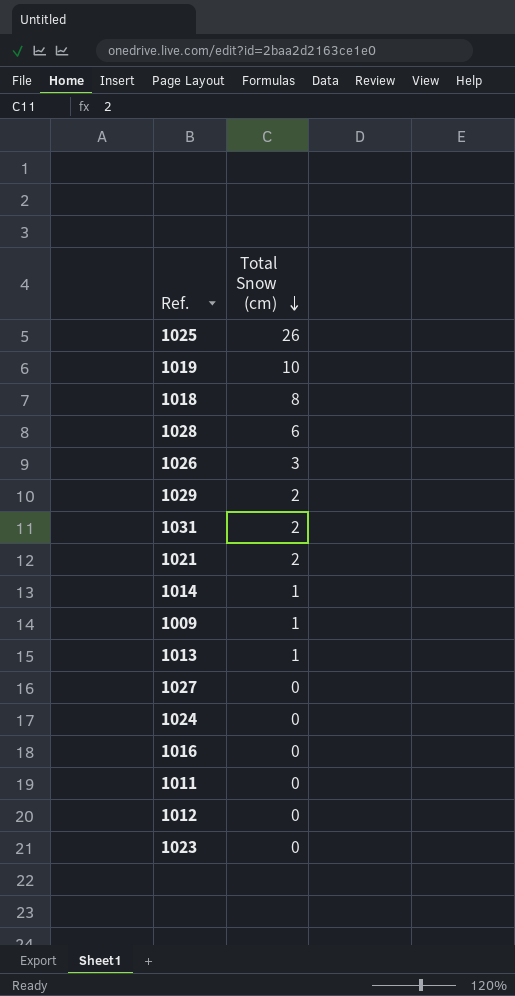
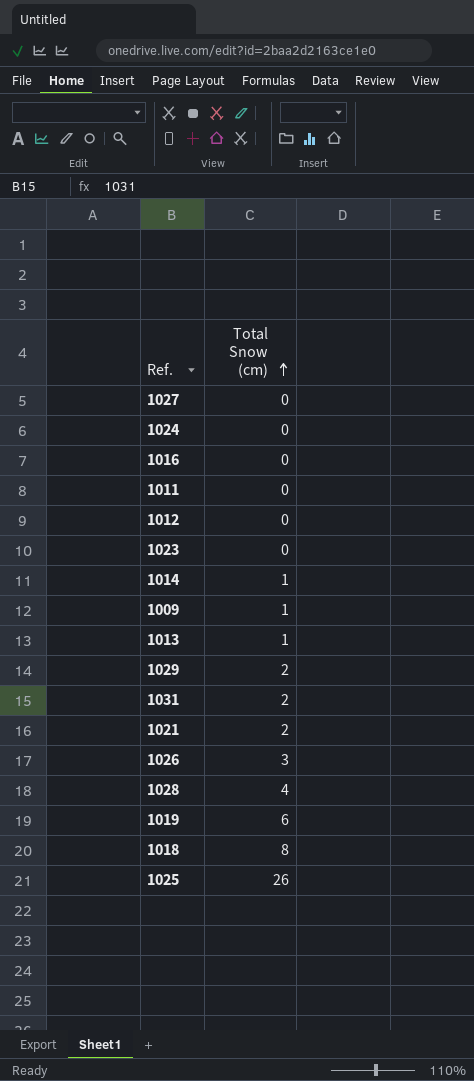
row order: Total Snow (cm) descending -> Total Snow (cm) ascending
1028 | Total Snow (cm): 6 -> 4
1019 | Total Snow (cm): 10 -> 6

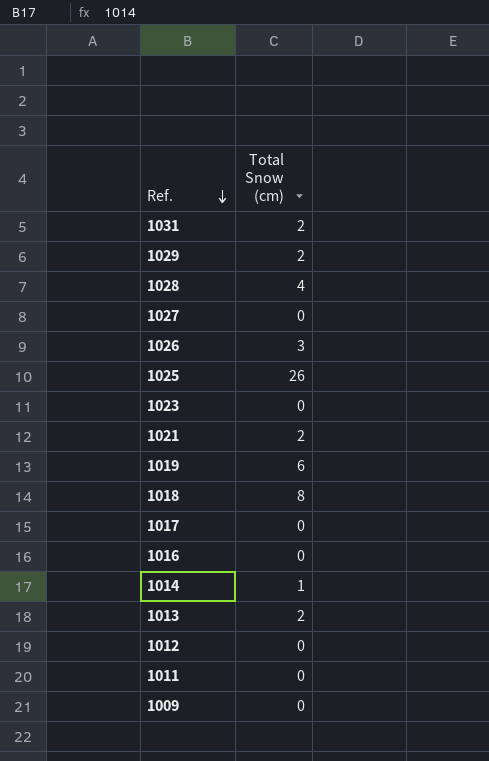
row order: Total Snow (cm) ascending -> Ref. descending
row 1024: 0 -> none
row 1017: none -> 0
1013 | Total Snow (cm): 1 -> 2
1009 | Total Snow (cm): 1 -> 0

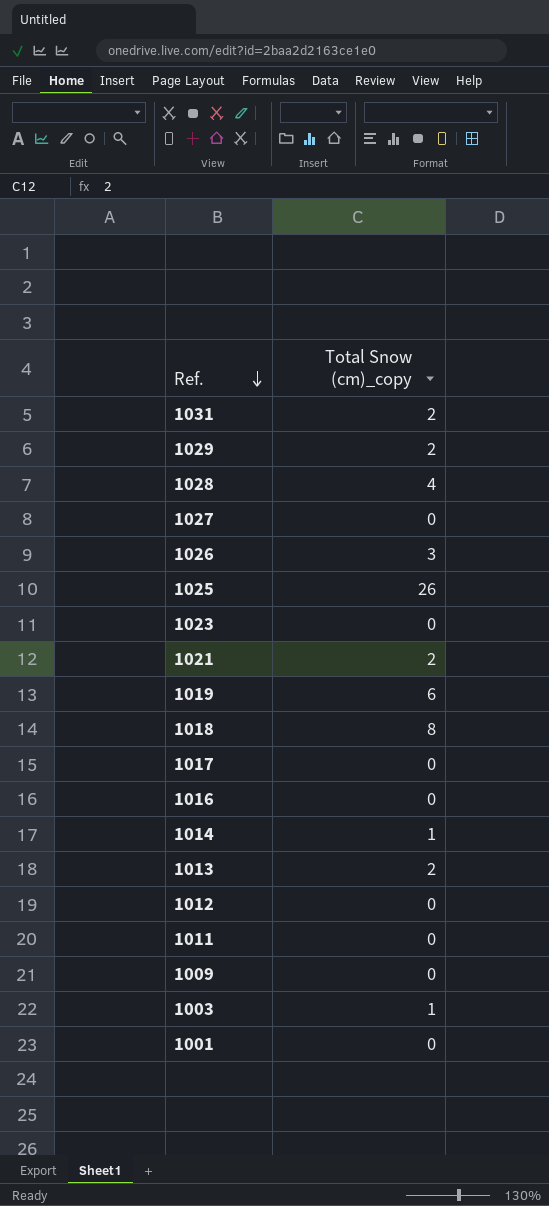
column name: Total Snow (cm) -> Total Snow (cm)_copy
row 1003: none -> 1
row 1001: none -> 0

